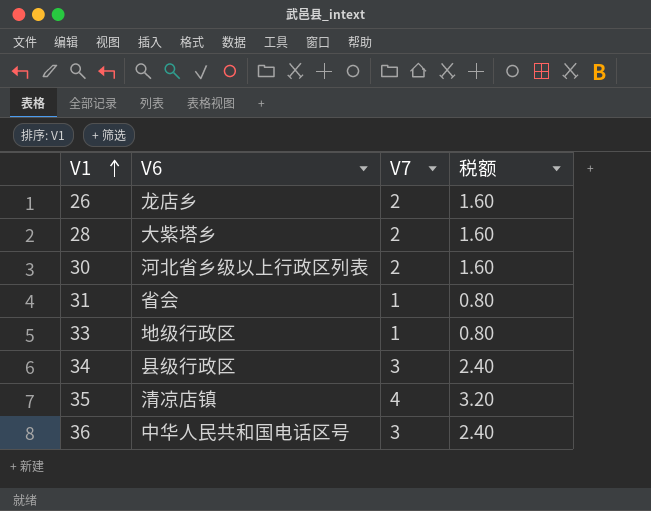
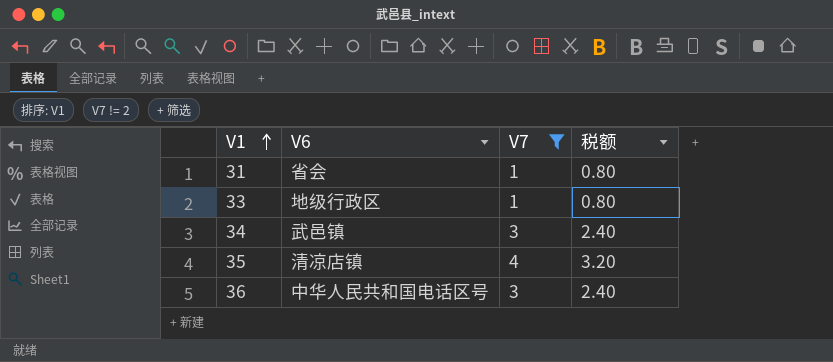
filter: none -> V7 != 2
34 | V6: 县级行政区 -> 武邑镇

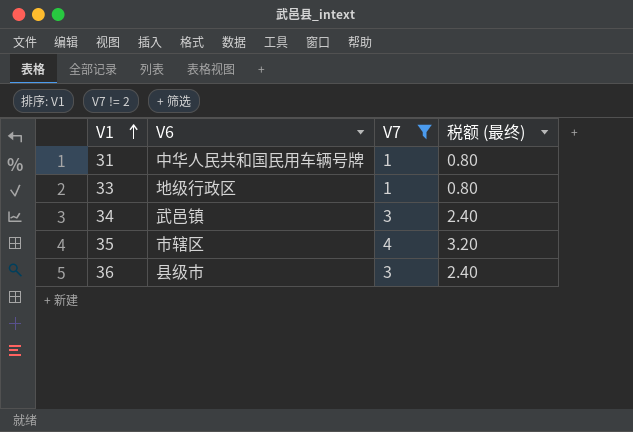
column name: 税额 -> 税额 (最终)
31 | V6: 省会 -> 中华人民共和国民用车辆号牌
35 | V6: 清凉店镇 -> 市辖区
36 | V6: 中华人民共和国电话区号 -> 县级市

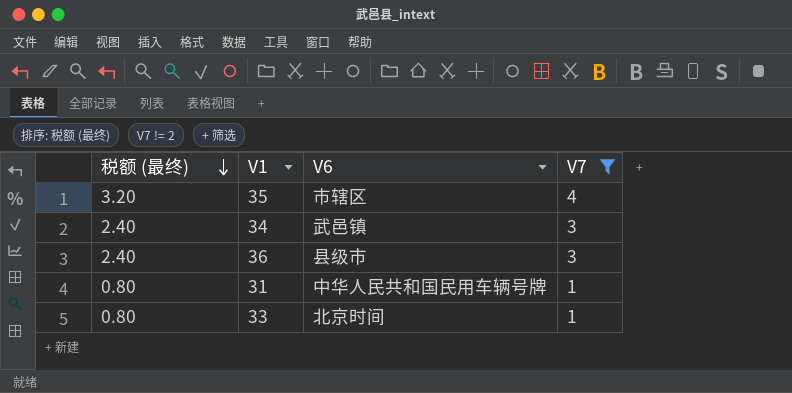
row order: V1 ascending -> 税额 (最终) descending
column 税额 (最终) | position: 4 -> 1
33 | V6: 地级行政区 -> 北京时间

